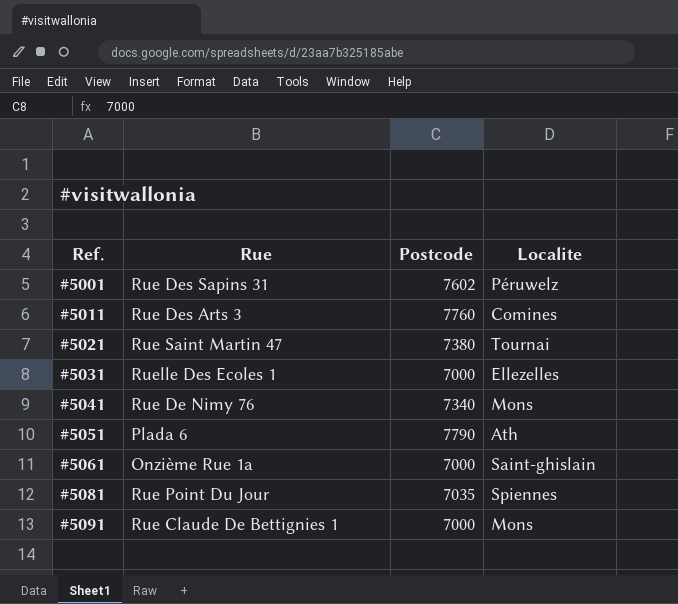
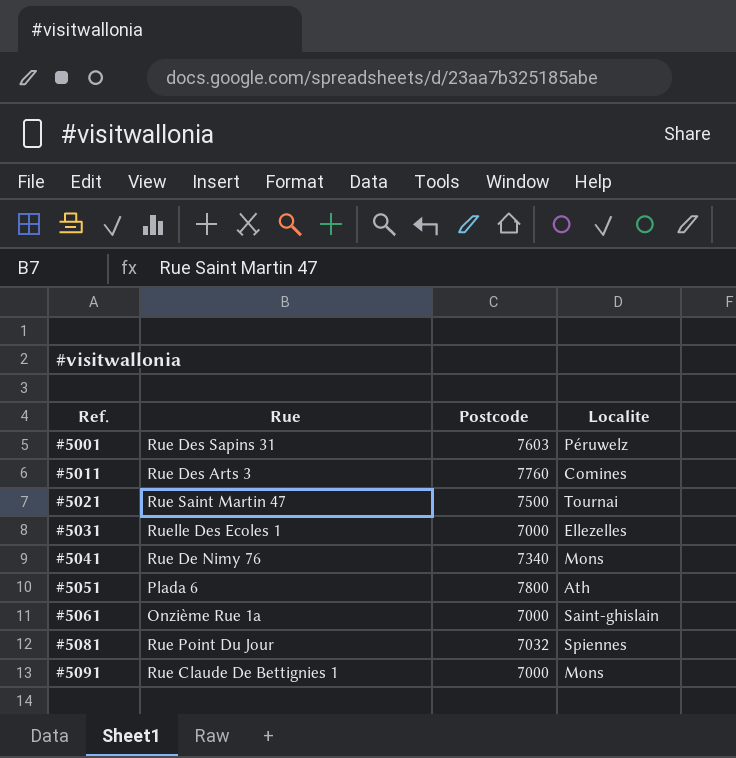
#5001 | Postcode: 7602 -> 7603
#5021 | Postcode: 7380 -> 7500
#5051 | Postcode: 7790 -> 7800
#5081 | Postcode: 7035 -> 7032

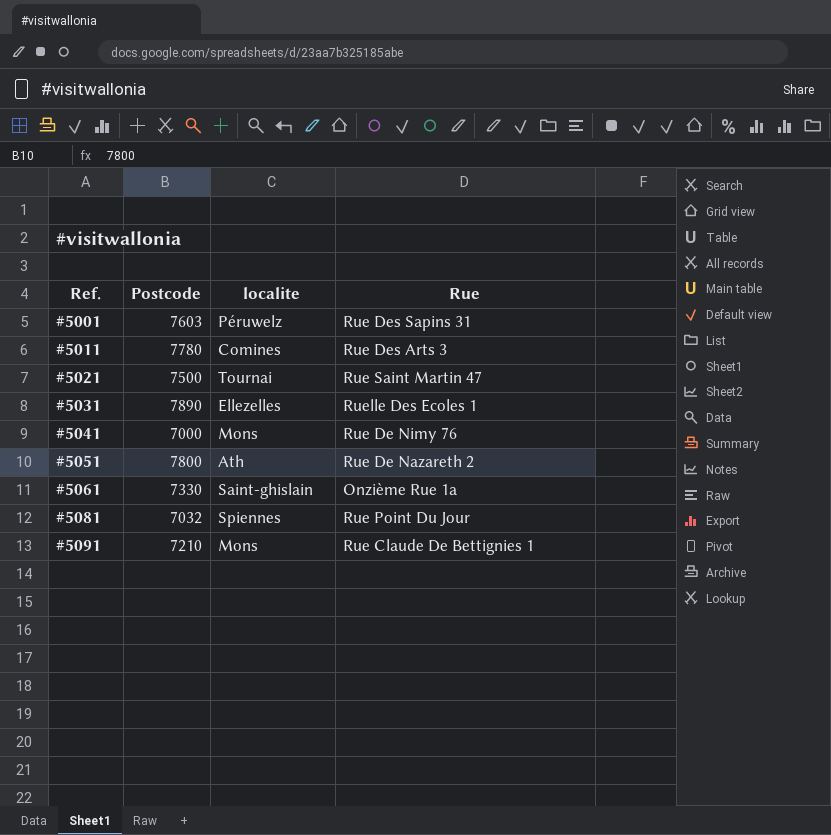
column name: Localite -> localite
column Rue | position: 2 -> 4
#5011 | Postcode: 7760 -> 7780
#5031 | Postcode: 7000 -> 7890
#5041 | Postcode: 7340 -> 7000
#5051 | Rue: Plada 6 -> Rue De Nazareth 2
#5061 | Postcode: 7000 -> 7330
#5091 | Postcode: 7000 -> 7210

